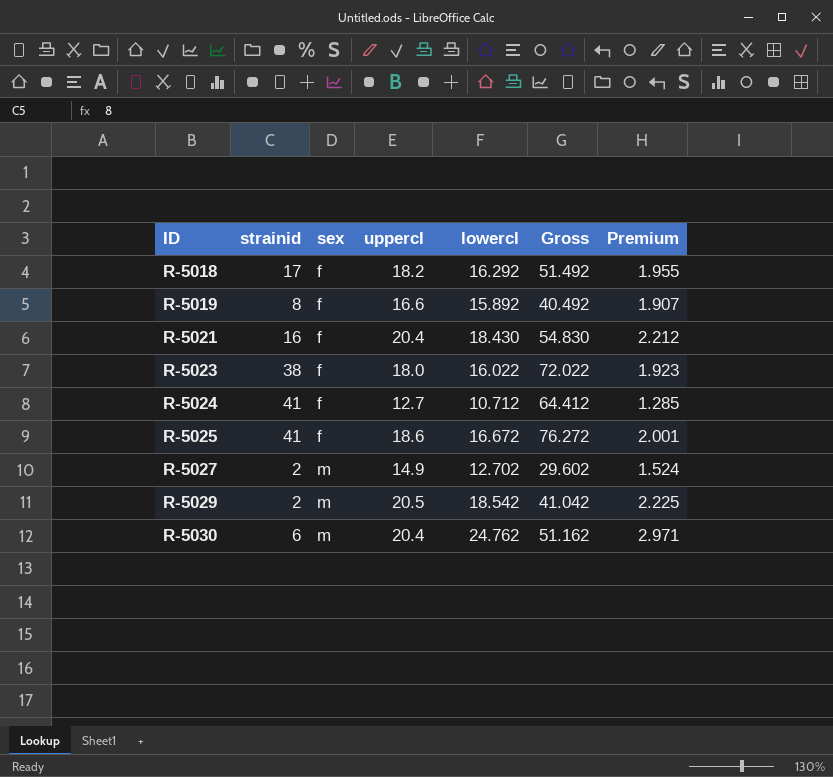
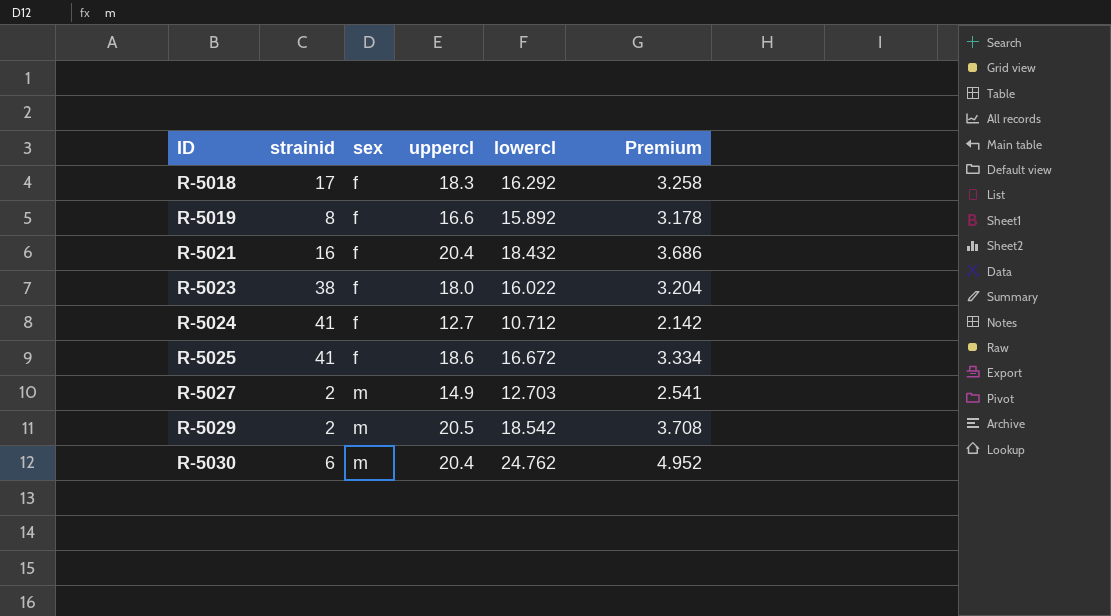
column Gross | formula: [strainid] + [uppercl] + [lowercl] -> none
column Premium | formula: [lowercl] * 0.12 -> [lowercl] * 0.2
R-5018 | uppercl: 18.2 -> 18.3
R-5021 | lowercl: 18.430 -> 18.432
R-5027 | lowercl: 12.702 -> 12.703

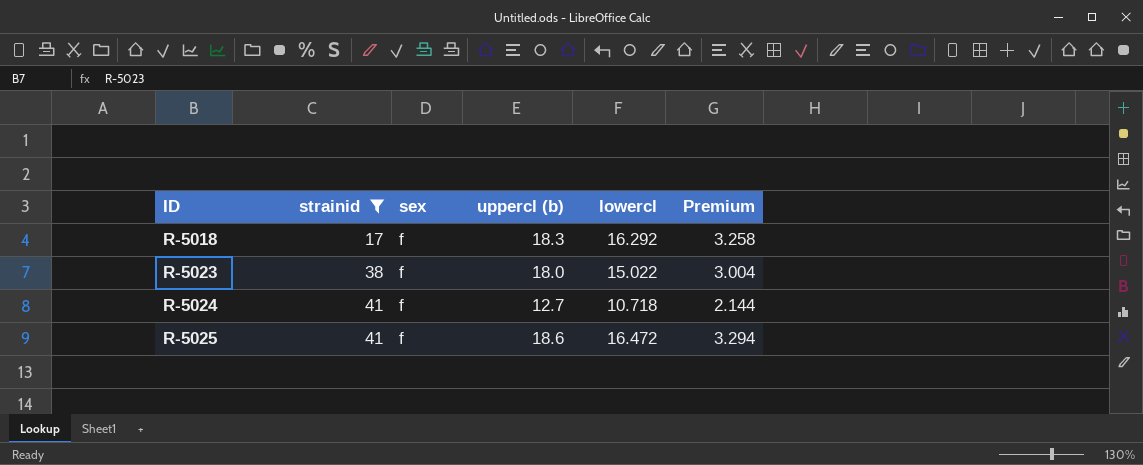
filter: none -> strainid >= 17
column name: uppercl -> uppercl (b)
R-5023 | lowercl: 16.022 -> 15.022
R-5023 | Premium: 3.204 -> 3.004
R-5024 | lowercl: 10.712 -> 10.718
R-5024 | Premium: 2.142 -> 2.144
R-5025 | lowercl: 16.672 -> 16.472
R-5025 | Premium: 3.334 -> 3.294

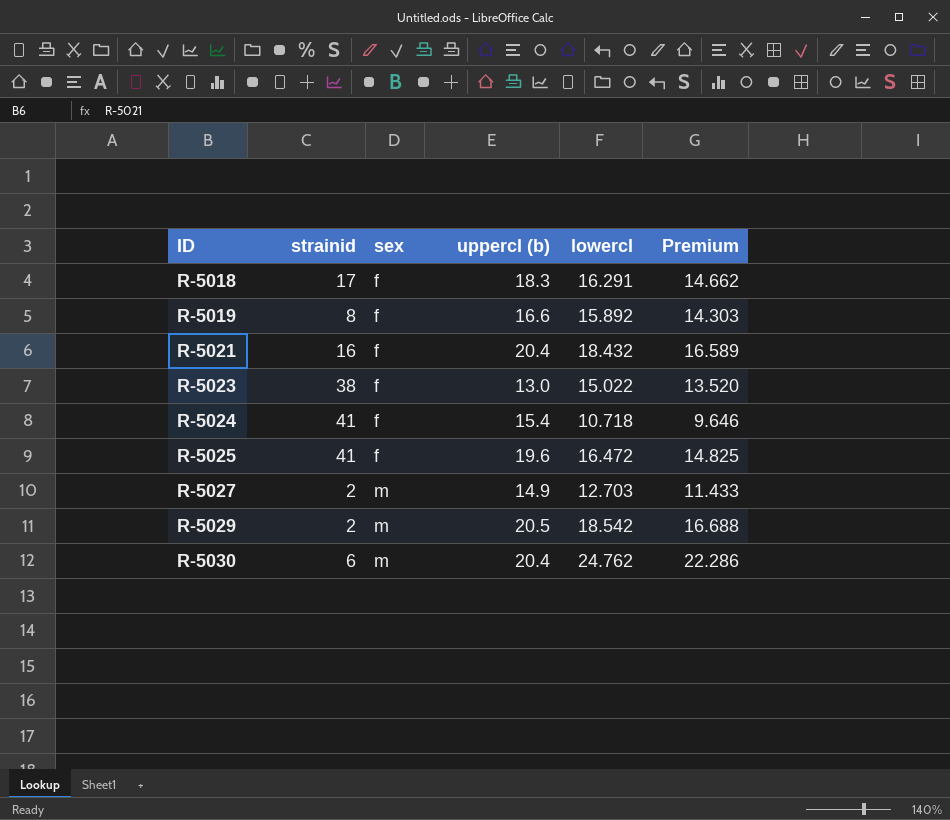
filter: strainid >= 17 -> none
column Premium | formula: [lowercl] * 0.2 -> [lowercl] * 0.9
R-5018 | lowercl: 16.292 -> 16.291
R-5023 | uppercl (b): 18.0 -> 13.0
R-5024 | uppercl (b): 12.7 -> 15.4
R-5025 | uppercl (b): 18.6 -> 19.6

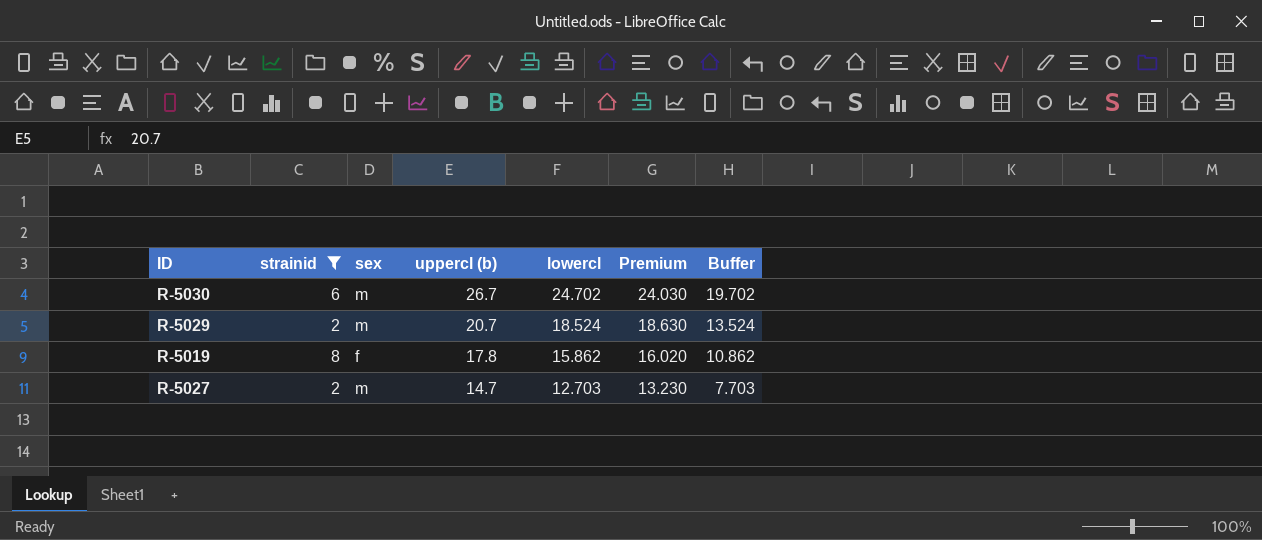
filter: none -> strainid <= 8
row order: ID ascending -> uppercl (b) descending
column Premium | formula: [lowercl] * 0.9 -> [uppercl (b)] * 0.9
column Buffer | formula: none -> [lowercl] - 5
R-5030 | uppercl (b): 20.4 -> 26.7
R-5030 | lowercl: 24.762 -> 24.702
R-5029 | uppercl (b): 20.5 -> 20.7
R-5029 | lowercl: 18.542 -> 18.524
R-5019 | uppercl (b): 16.6 -> 17.8
R-5019 | lowercl: 15.892 -> 15.862
R-5027 | uppercl (b): 14.9 -> 14.7

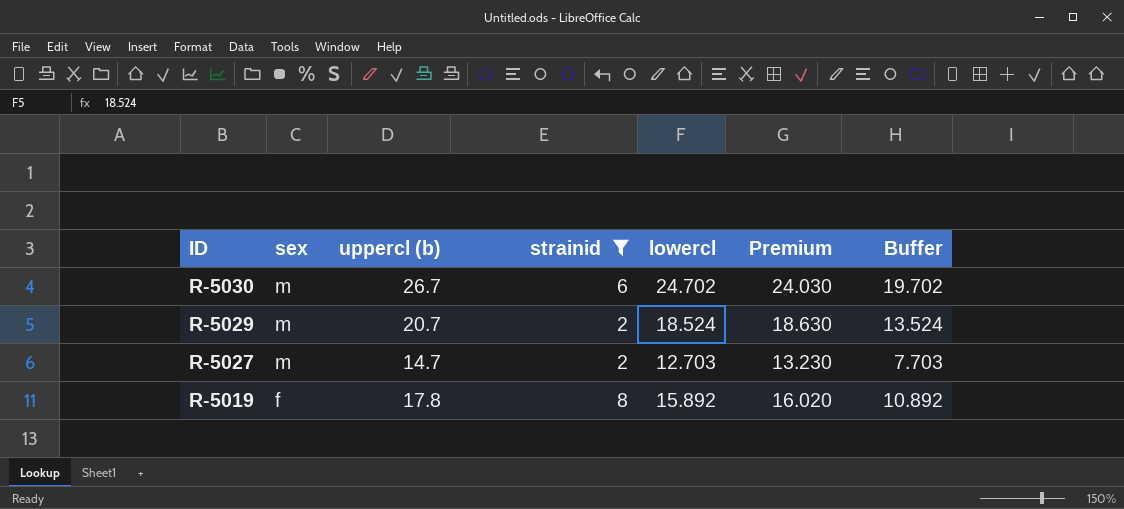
row order: uppercl (b) descending -> ID descending
column strainid | position: 2 -> 4
R-5019 | lowercl: 15.862 -> 15.892
R-5019 | Buffer: 10.862 -> 10.892

